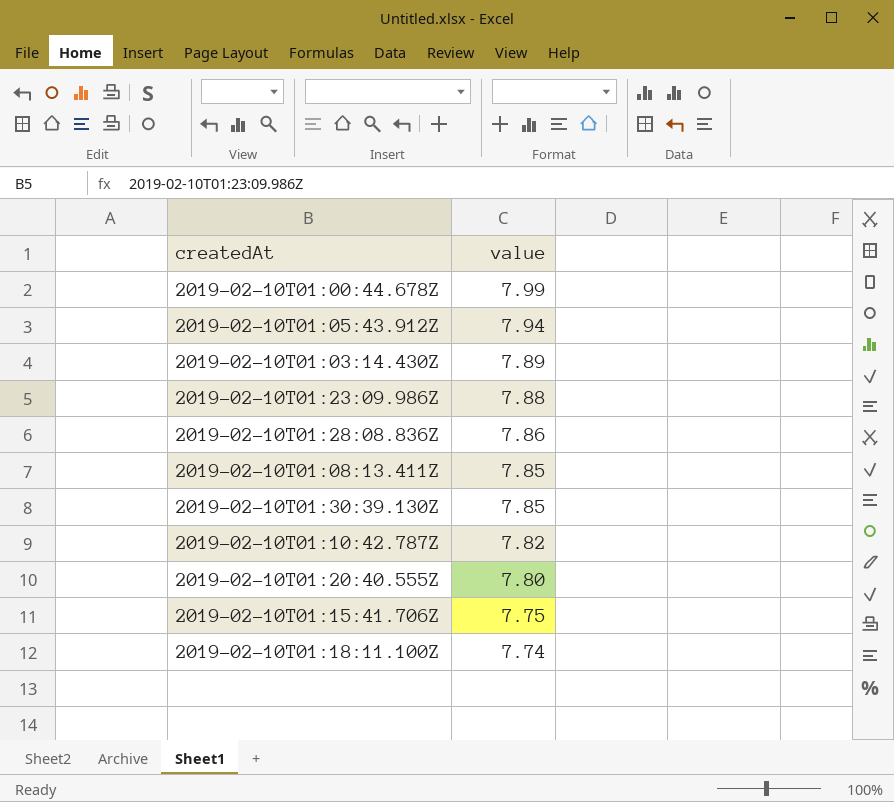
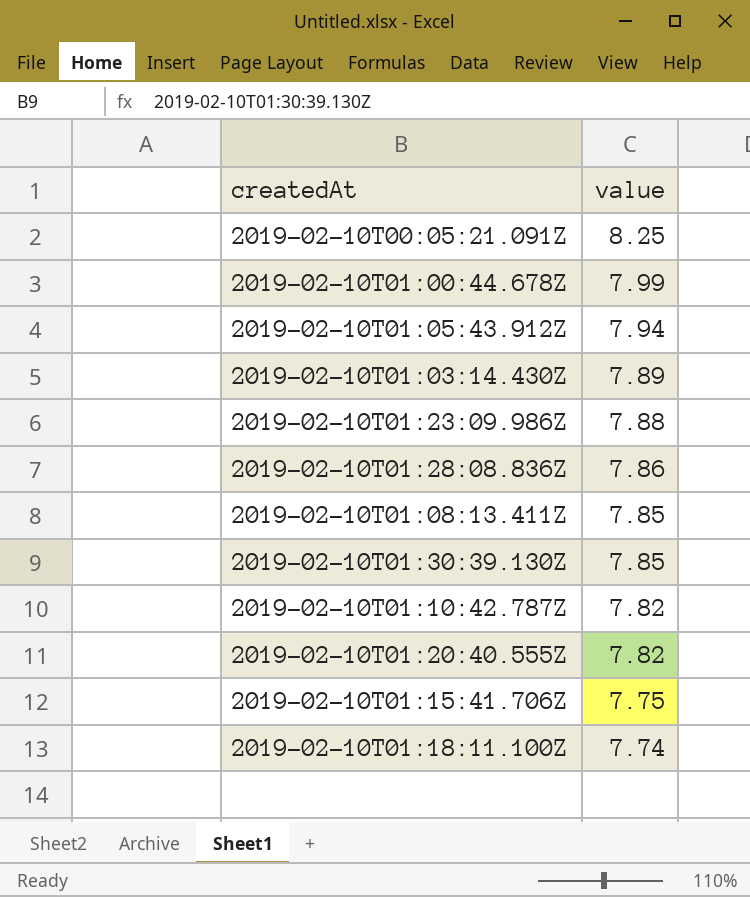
row 2019-02-10T00:05:21.091Z: none -> 8.25
2019-02-10T01:20:40.555Z | value: 7.80 -> 7.82

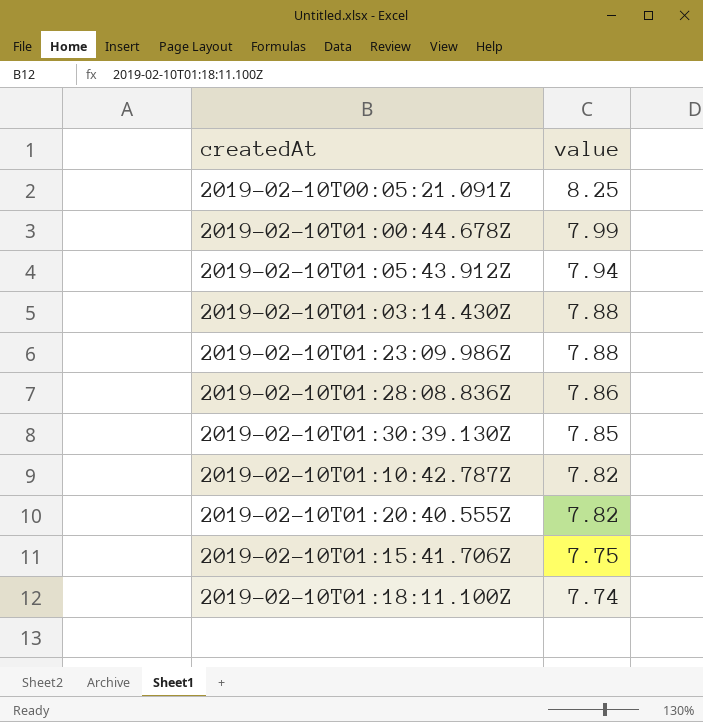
row 2019-02-10T01:08:13.411Z: 7.85 -> none
2019-02-10T01:03:14.430Z | value: 7.89 -> 7.88

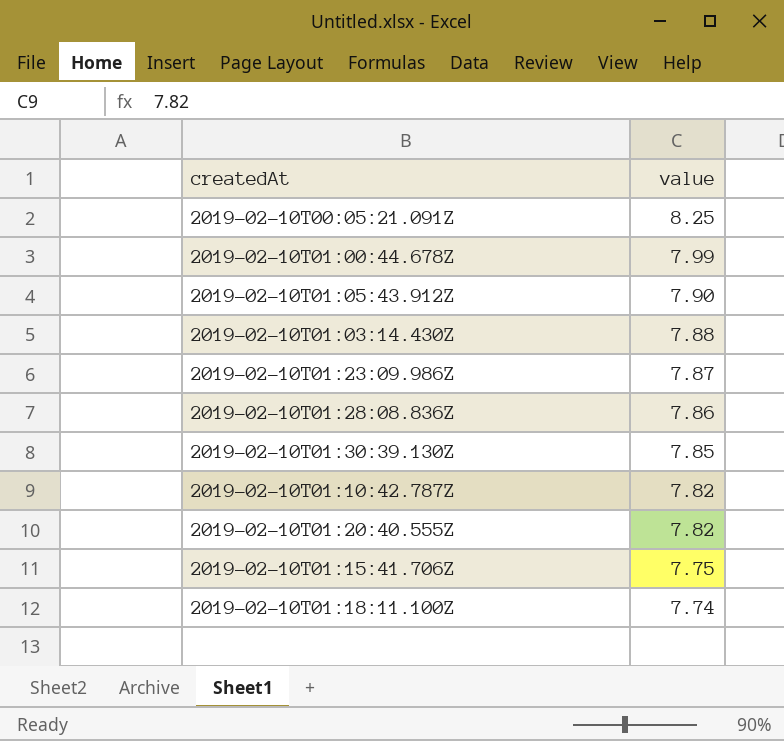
2019-02-10T01:05:43.912Z | value: 7.94 -> 7.90
2019-02-10T01:23:09.986Z | value: 7.88 -> 7.87

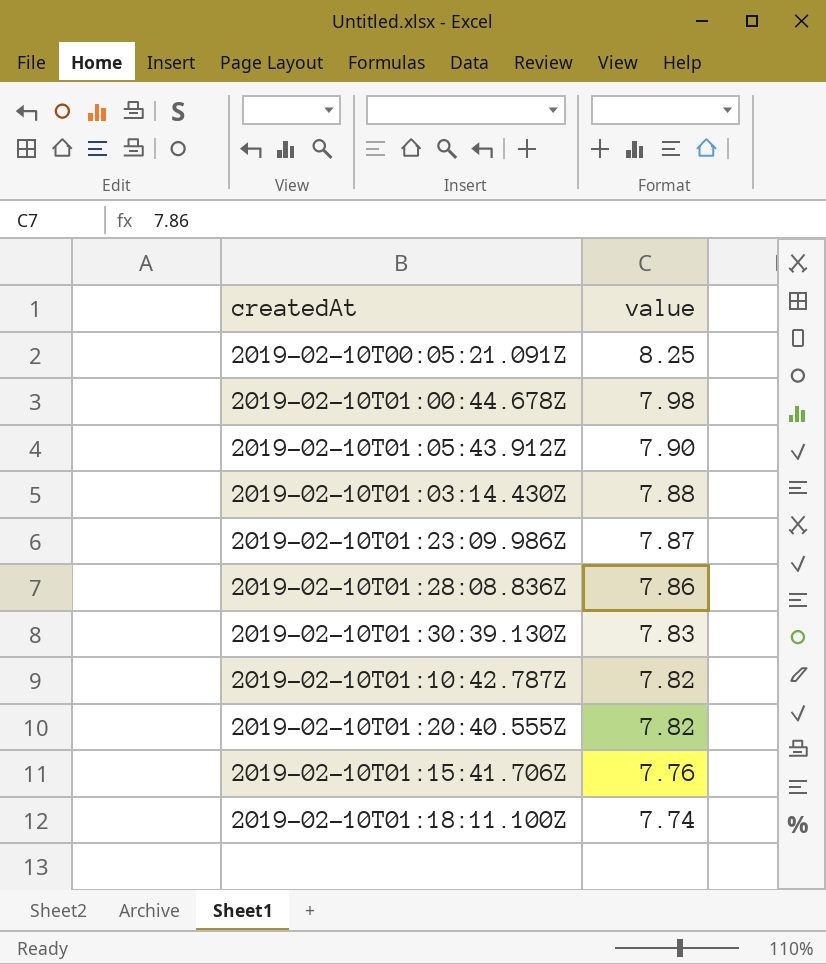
2019-02-10T01:00:44.678Z | value: 7.99 -> 7.98
2019-02-10T01:30:39.130Z | value: 7.85 -> 7.83
2019-02-10T01:15:41.706Z | value: 7.75 -> 7.76

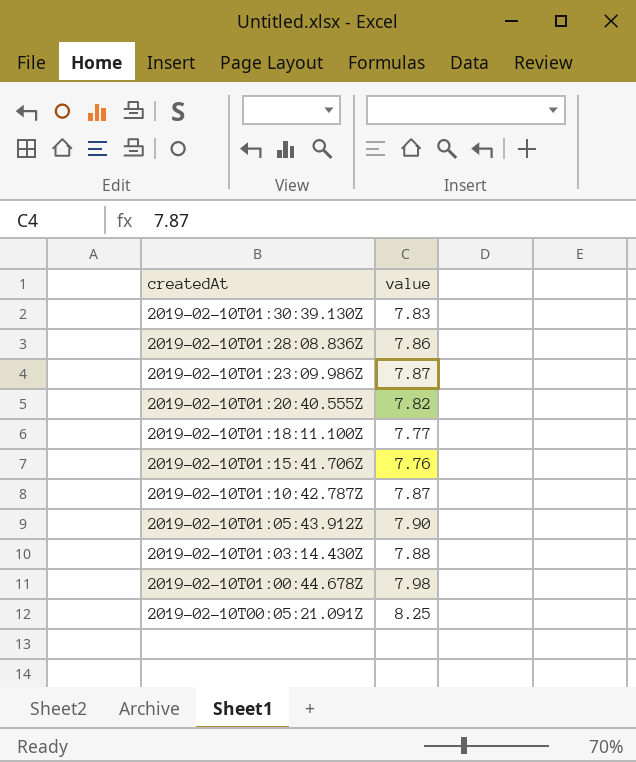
row order: value descending -> createdAt descending
2019-02-10T01:18:11.100Z | value: 7.74 -> 7.77
2019-02-10T01:10:42.787Z | value: 7.82 -> 7.87

